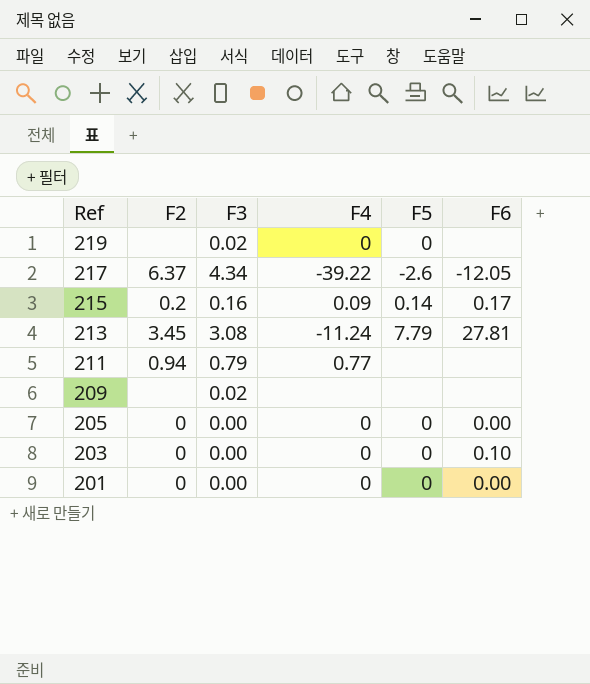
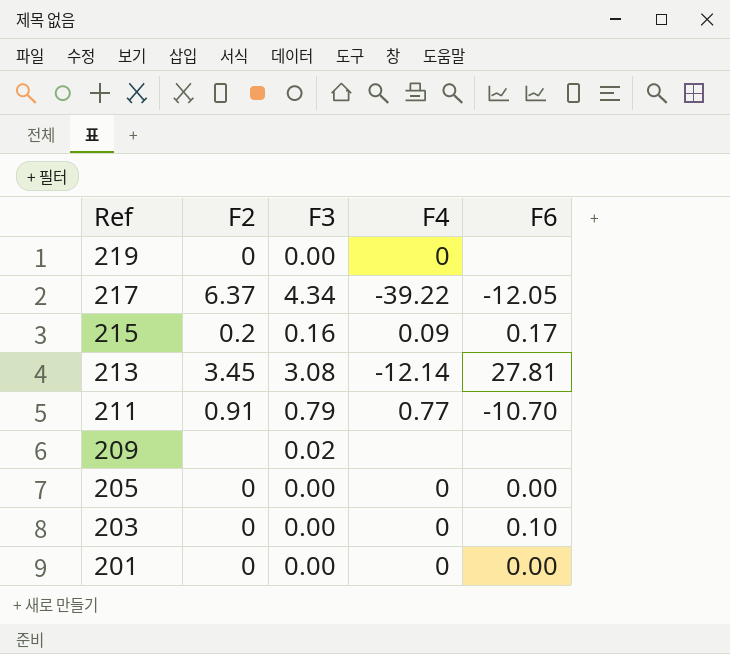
column F5 | position: 5 -> none
219 | F2: none -> 0
219 | F3: 0.02 -> 0.00
213 | F4: -11.24 -> -12.14
211 | F2: 0.94 -> 0.91
211 | F6: none -> -10.70

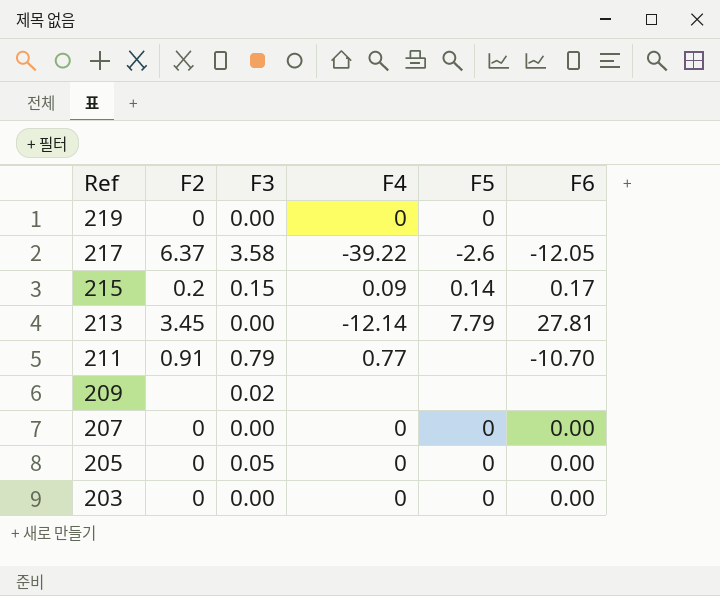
column F5 | position: none -> 5
row 201: 0 | 0.00 | 0 | 0.00 -> none
217 | F3: 4.34 -> 3.58
215 | F3: 0.16 -> 0.15
213 | F3: 3.08 -> 0.00
row 207: none -> 0 | 0.00 | 0 | 0 | 0.00
205 | F3: 0.00 -> 0.05
203 | F6: 0.10 -> 0.00

